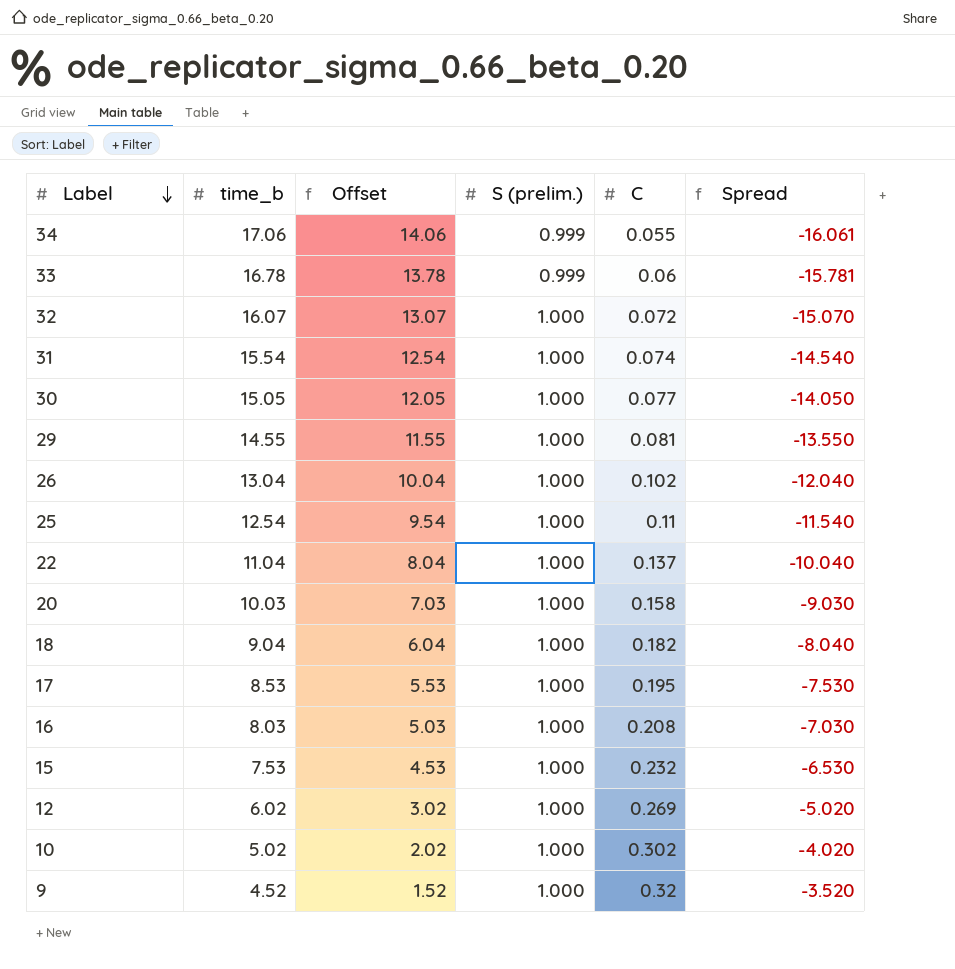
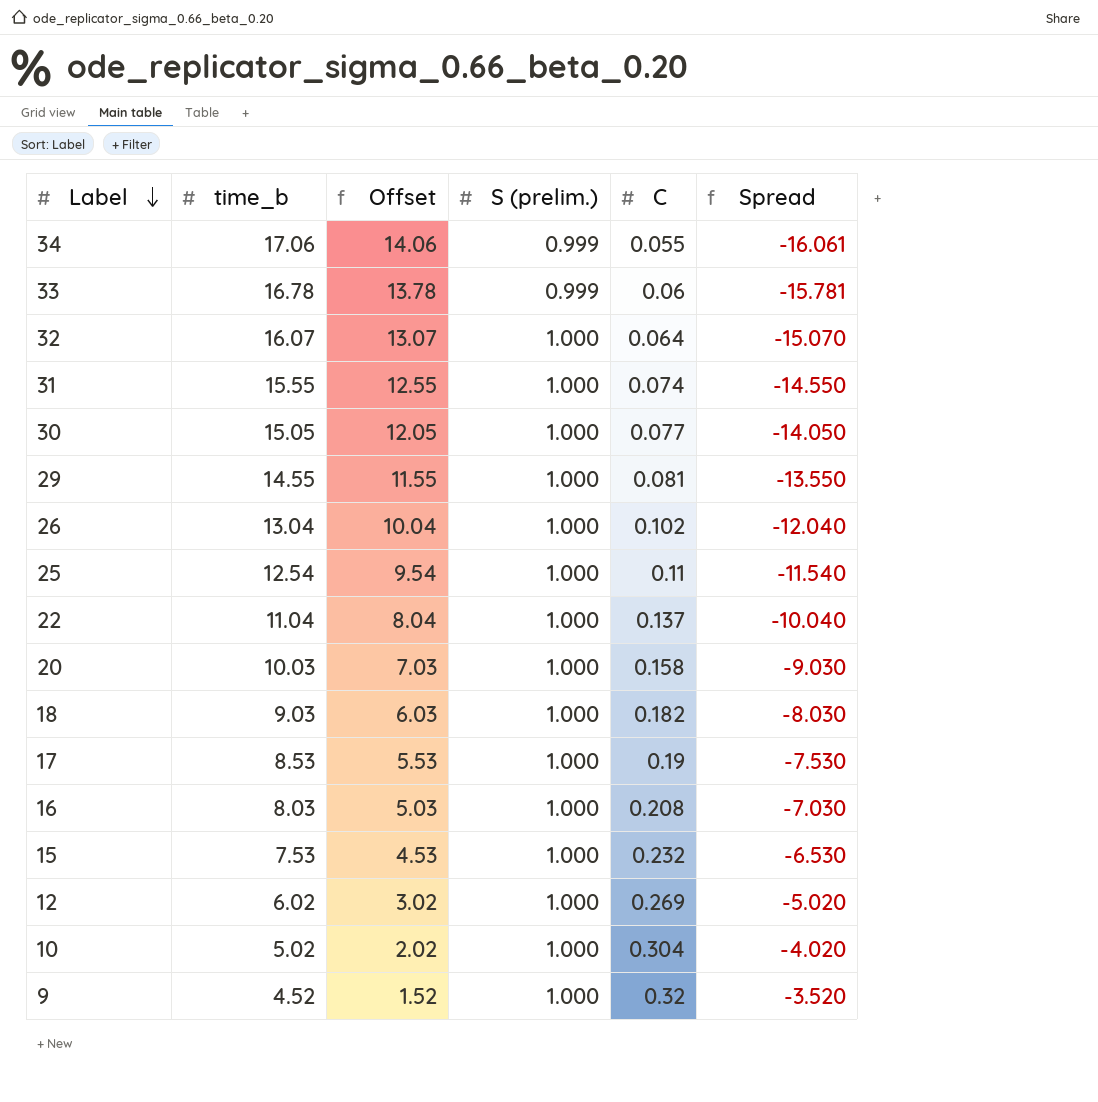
32 | C: 0.072 -> 0.064
31 | time_b: 15.54 -> 15.55
31 | Offset: 12.54 -> 12.55
31 | Spread: -14.540 -> -14.550
18 | time_b: 9.04 -> 9.03
18 | Offset: 6.04 -> 6.03
18 | Spread: -8.040 -> -8.030
17 | C: 0.195 -> 0.19
10 | C: 0.302 -> 0.304

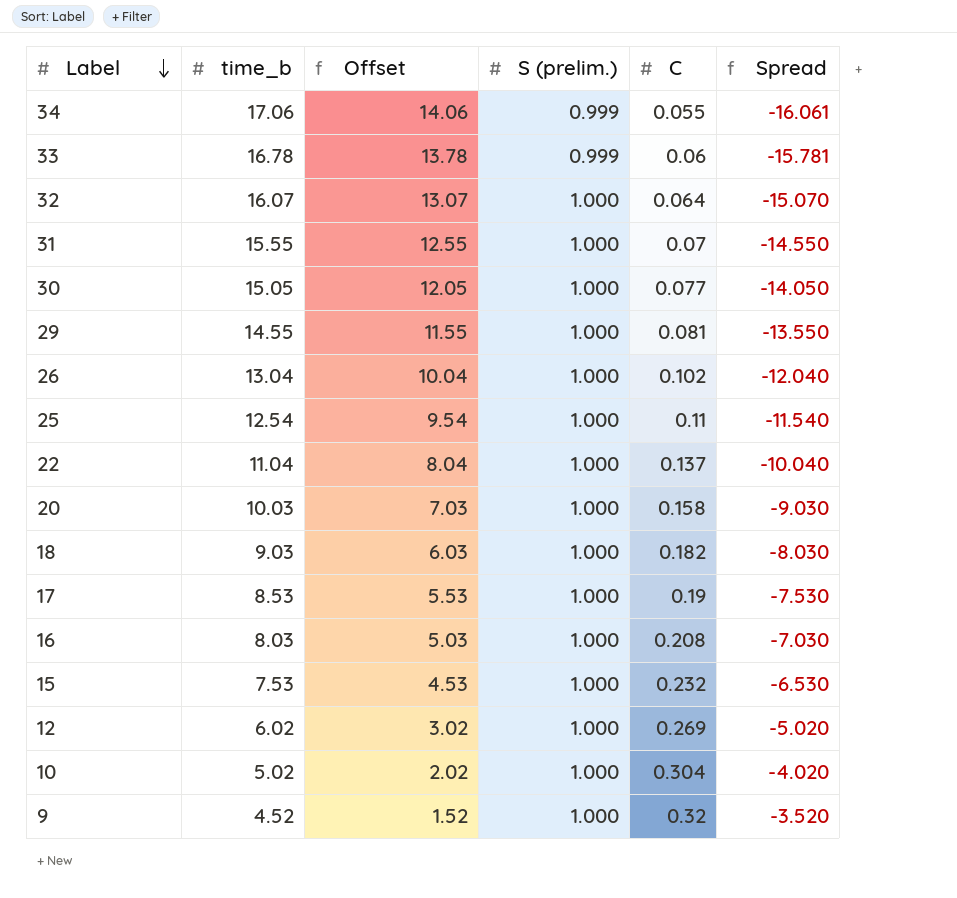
31 | C: 0.074 -> 0.07

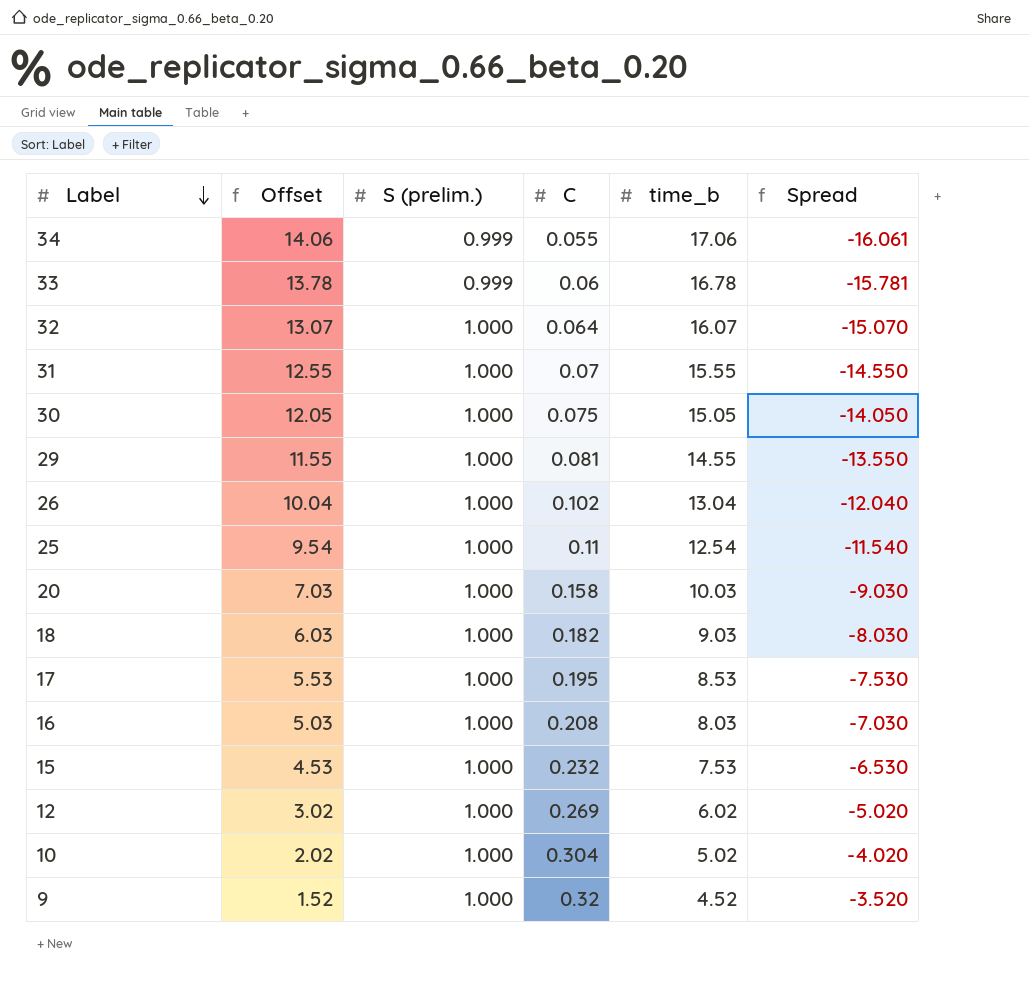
column time_b | position: 2 -> 5
row 22: 11.04 | 8.04 | 1.000 | 0.137 | -10.040 -> none
30 | C: 0.077 -> 0.075
17 | C: 0.19 -> 0.195

